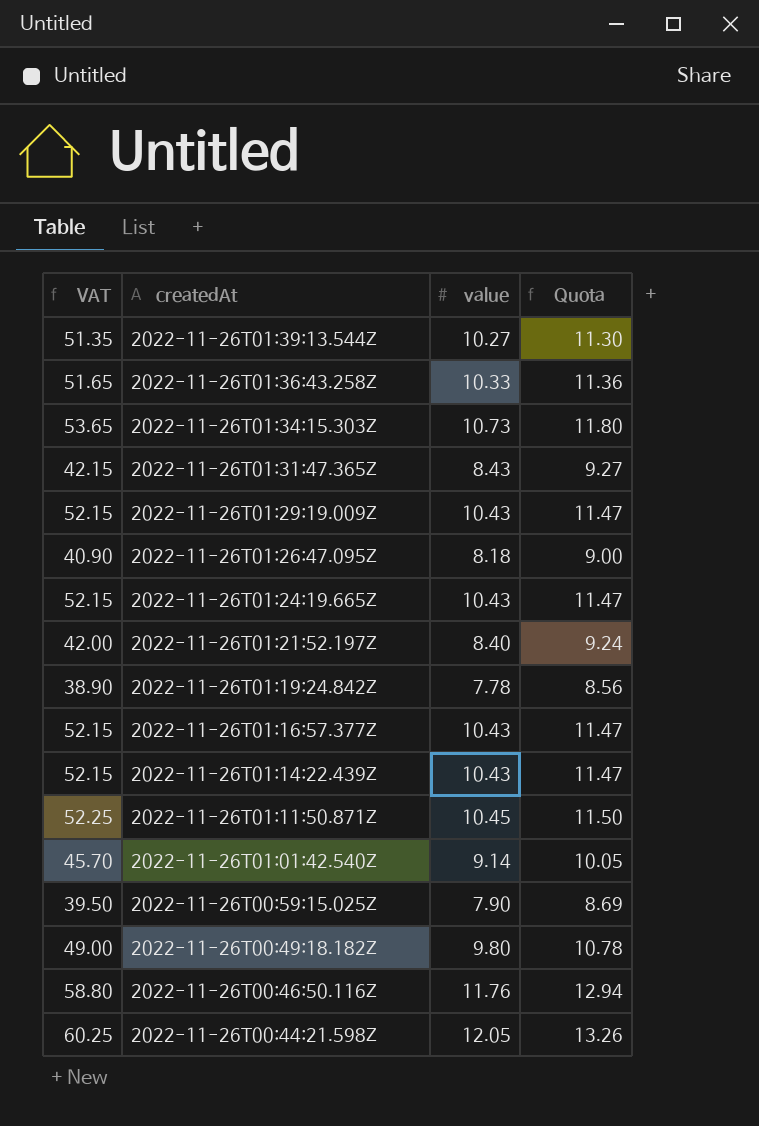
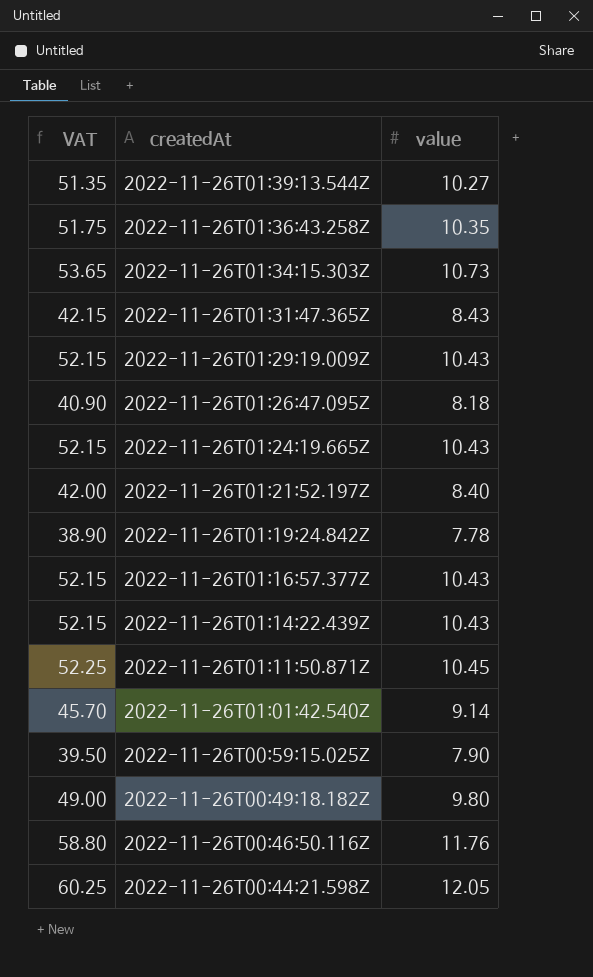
column Quota | formula: [value] * 1.1 -> none
2022-11-26T01:36:43.258Z | VAT: 51.65 -> 51.75
2022-11-26T01:36:43.258Z | value: 10.33 -> 10.35

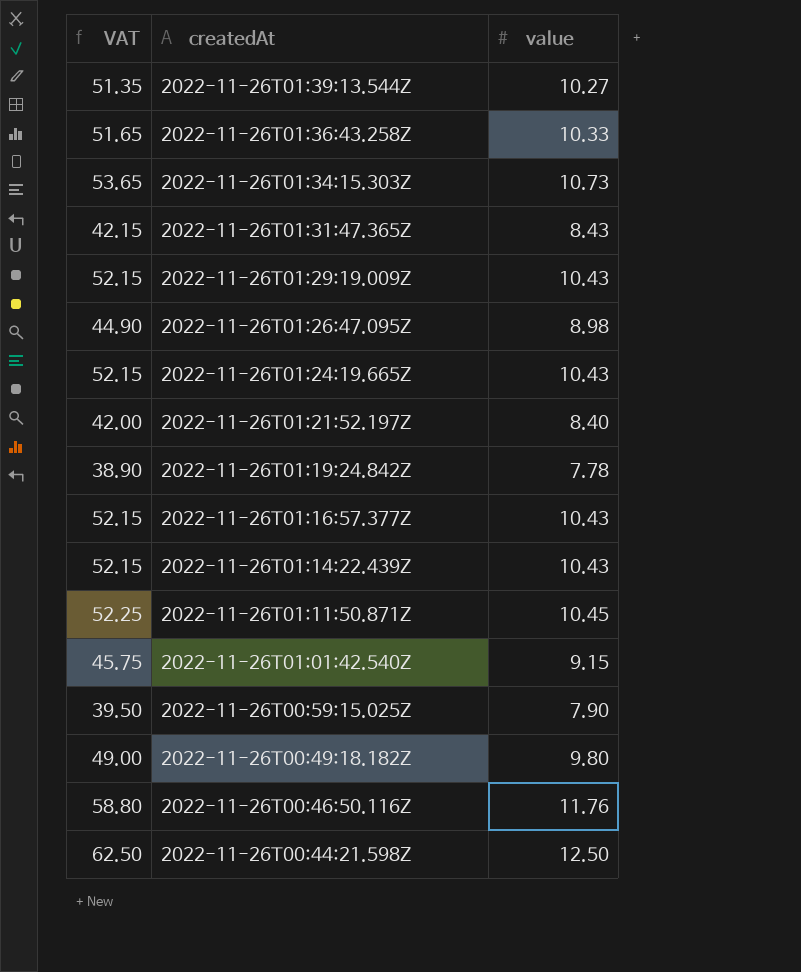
2022-11-26T01:36:43.258Z | VAT: 51.75 -> 51.65
2022-11-26T01:36:43.258Z | value: 10.35 -> 10.33
2022-11-26T01:26:47.095Z | VAT: 40.90 -> 44.90
2022-11-26T01:26:47.095Z | value: 8.18 -> 8.98
2022-11-26T01:01:42.540Z | VAT: 45.70 -> 45.75
2022-11-26T01:01:42.540Z | value: 9.14 -> 9.15
2022-11-26T00:44:21.598Z | VAT: 60.25 -> 62.50
2022-11-26T00:44:21.598Z | value: 12.05 -> 12.50

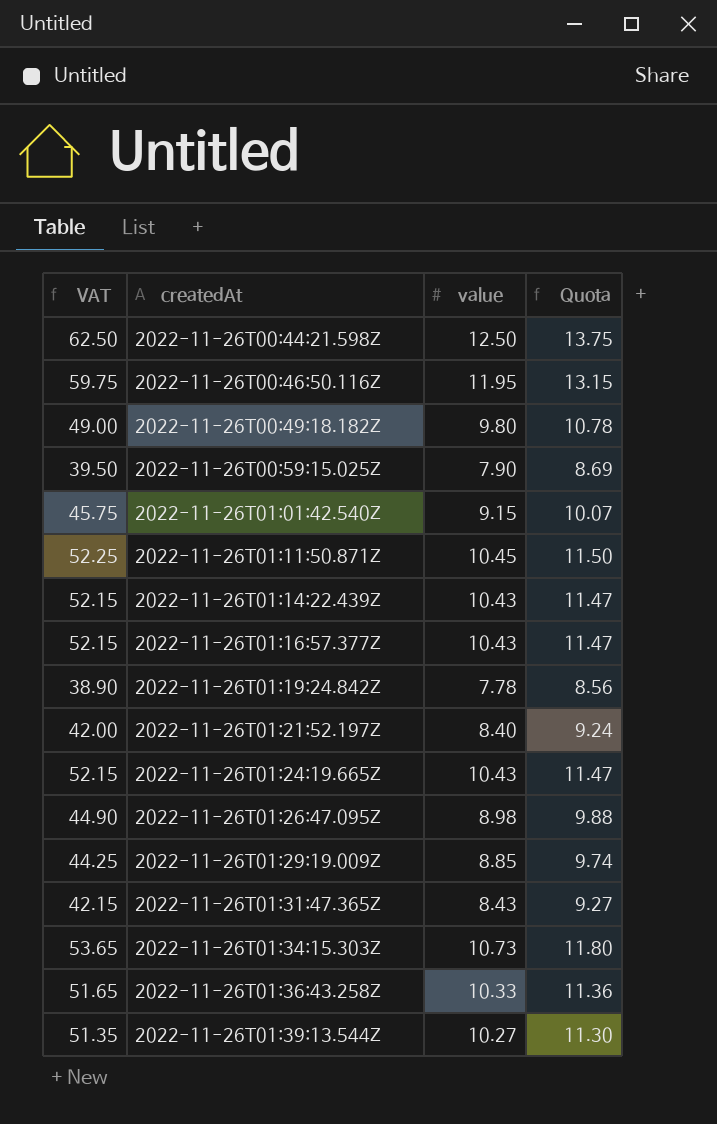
row order: createdAt descending -> createdAt ascending
column Quota | formula: none -> [value] * 1.1
2022-11-26T00:46:50.116Z | VAT: 58.80 -> 59.75
2022-11-26T00:46:50.116Z | value: 11.76 -> 11.95
2022-11-26T01:29:19.009Z | VAT: 52.15 -> 44.25
2022-11-26T01:29:19.009Z | value: 10.43 -> 8.85

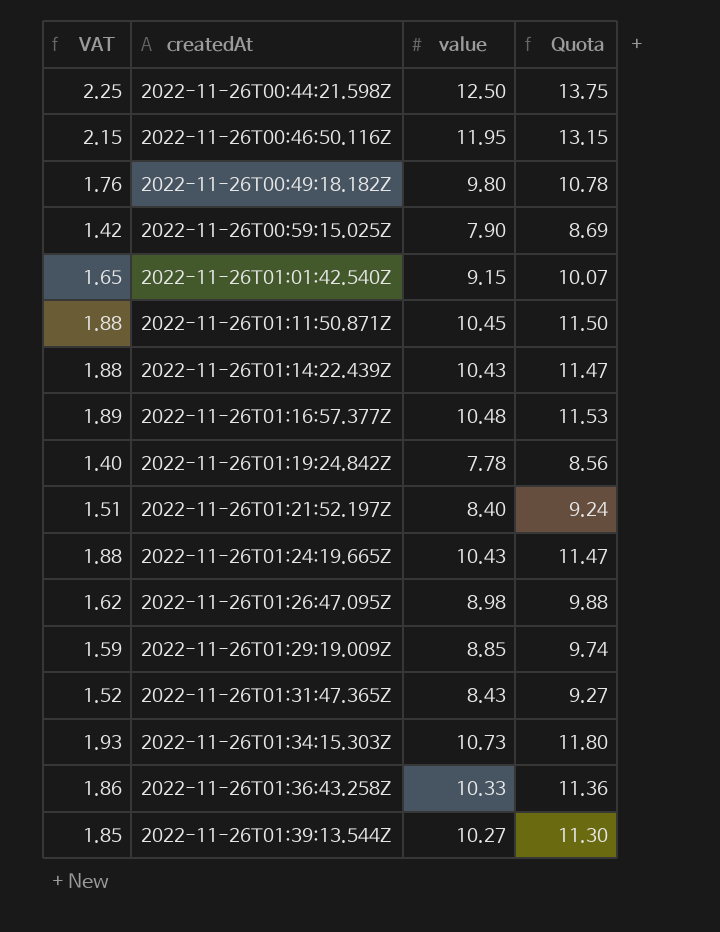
column VAT | formula: [value] * 5 -> [value] * 0.18
2022-11-26T01:16:57.377Z | value: 10.43 -> 10.48
2022-11-26T01:16:57.377Z | Quota: 11.47 -> 11.53

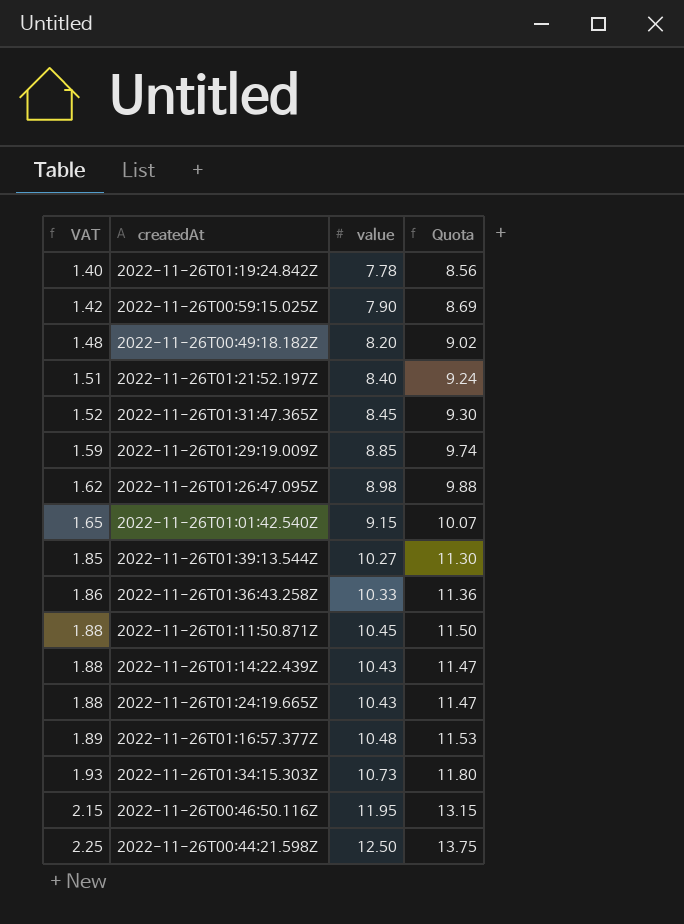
row order: createdAt ascending -> VAT ascending
2022-11-26T00:49:18.182Z | VAT: 1.76 -> 1.48
2022-11-26T00:49:18.182Z | value: 9.80 -> 8.20
2022-11-26T00:49:18.182Z | Quota: 10.78 -> 9.02
2022-11-26T01:31:47.365Z | value: 8.43 -> 8.45
2022-11-26T01:31:47.365Z | Quota: 9.27 -> 9.30

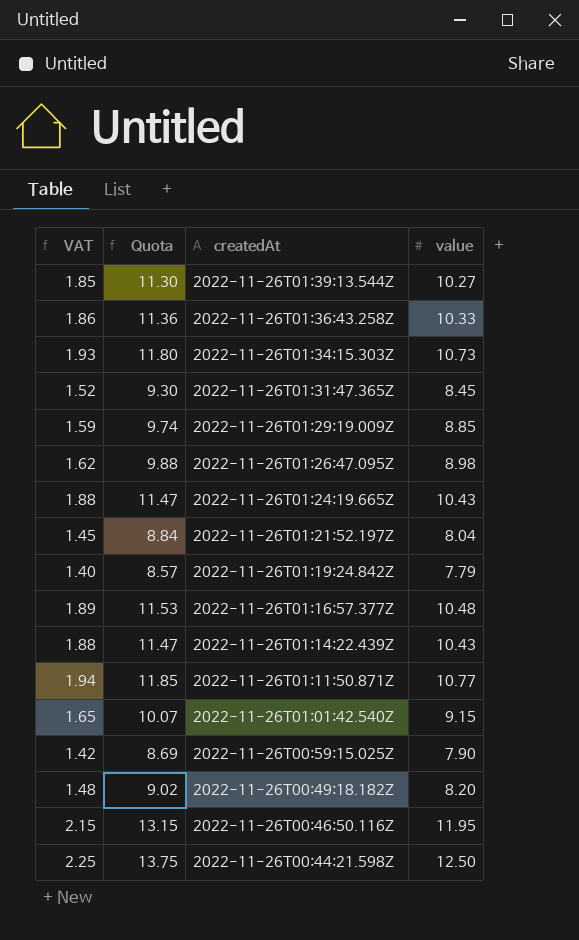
row order: VAT ascending -> createdAt descending
column Quota | position: 4 -> 2
2022-11-26T01:21:52.197Z | VAT: 1.51 -> 1.45
2022-11-26T01:21:52.197Z | Quota: 9.24 -> 8.84
2022-11-26T01:21:52.197Z | value: 8.40 -> 8.04
2022-11-26T01:19:24.842Z | Quota: 8.56 -> 8.57
2022-11-26T01:19:24.842Z | value: 7.78 -> 7.79
2022-11-26T01:11:50.871Z | VAT: 1.88 -> 1.94
2022-11-26T01:11:50.871Z | Quota: 11.50 -> 11.85
2022-11-26T01:11:50.871Z | value: 10.45 -> 10.77

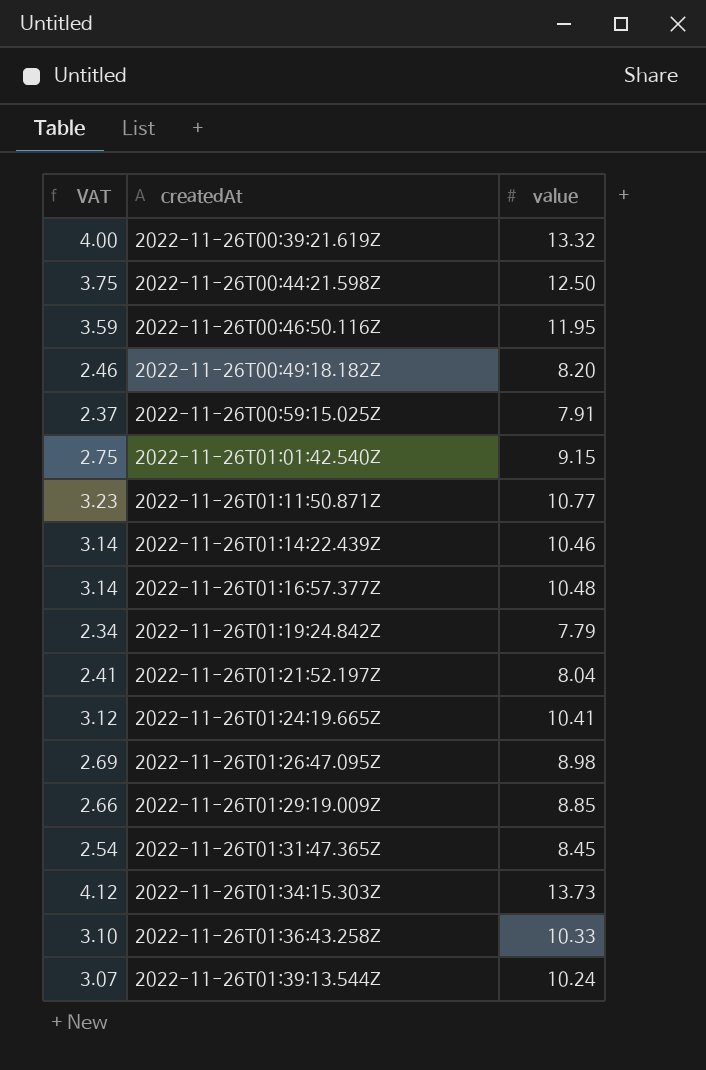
row order: createdAt descending -> createdAt ascending
column Quota | formula: [value] * 1.1 -> none
column VAT | formula: [value] * 0.18 -> [value] * 0.3
row 2022-11-26T00:39:21.619Z: none -> 4.00 | 13.32
2022-11-26T00:59:15.025Z | value: 7.90 -> 7.91
2022-11-26T01:14:22.439Z | value: 10.43 -> 10.46
2022-11-26T01:24:19.665Z | value: 10.43 -> 10.41
2022-11-26T01:34:15.303Z | value: 10.73 -> 13.73
2022-11-26T01:39:13.544Z | value: 10.27 -> 10.24

